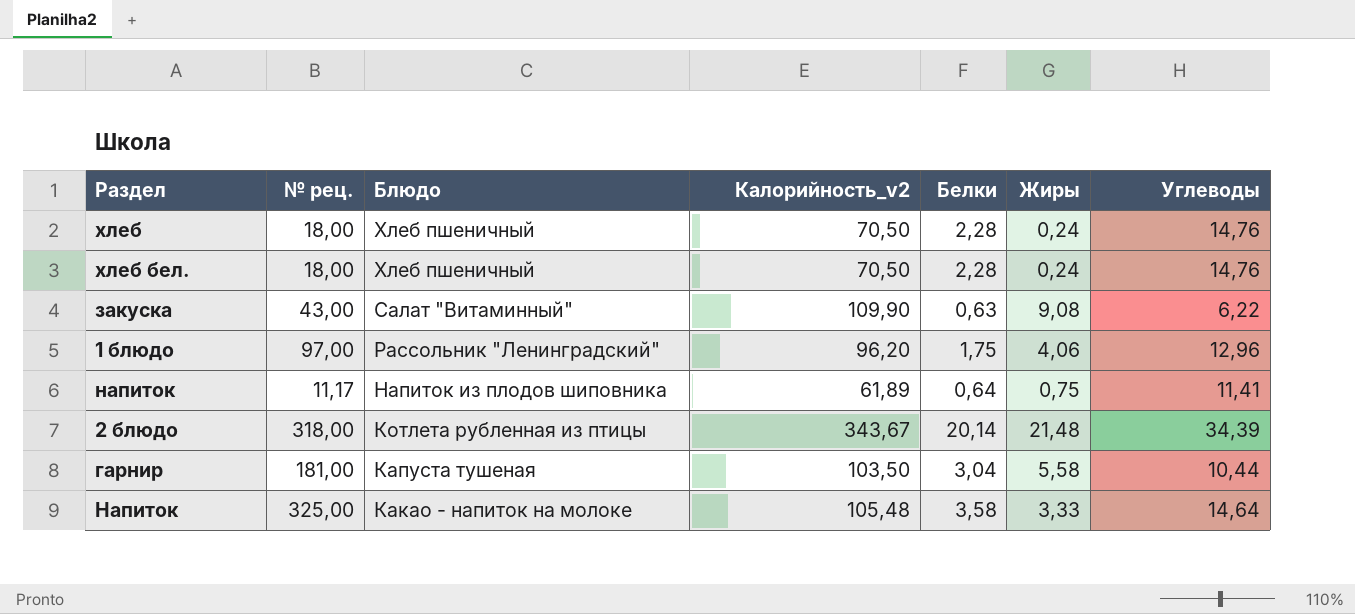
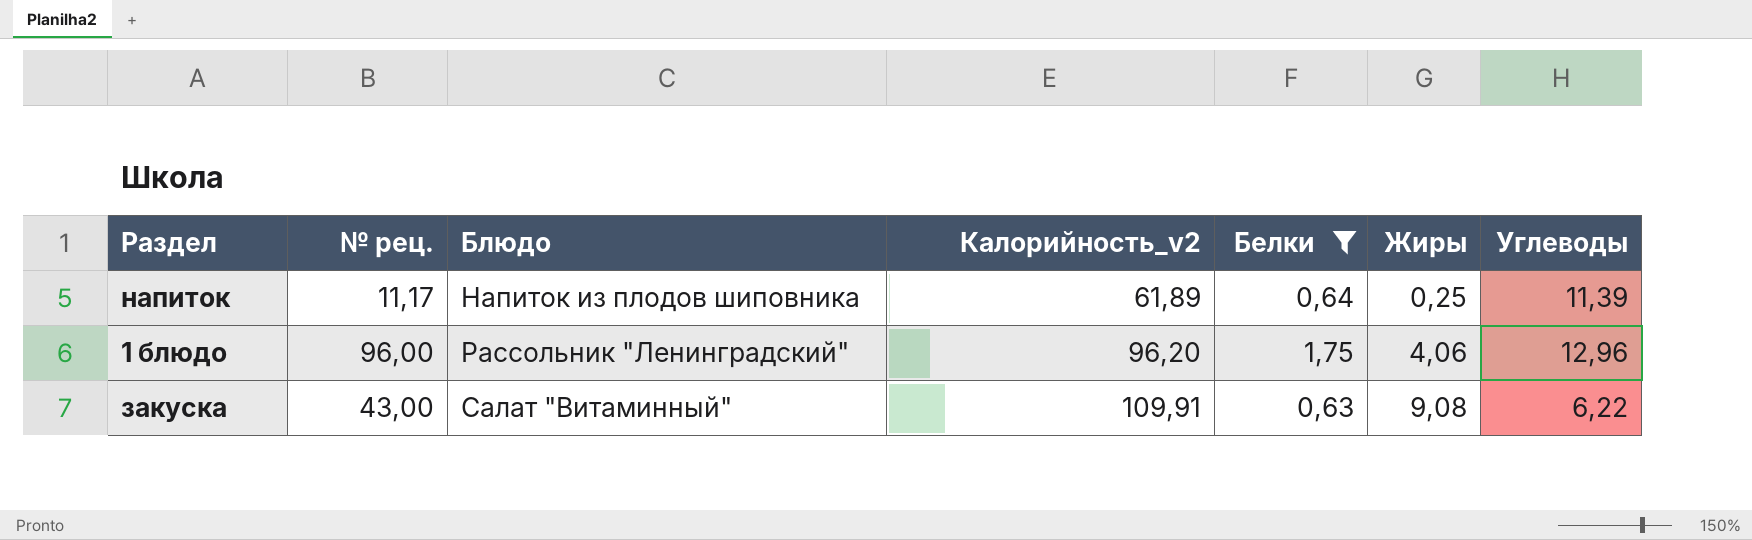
filter: none -> Белки <= 1,75
row order: Блюдо descending -> Блюдо ascending
напиток | Жиры: 0,75 -> 0,25
напиток | Углеводы: 11,41 -> 11,39
1 блюдо | № рец.: 97,00 -> 96,00
закуска | Калорийность_v2: 109,90 -> 109,91

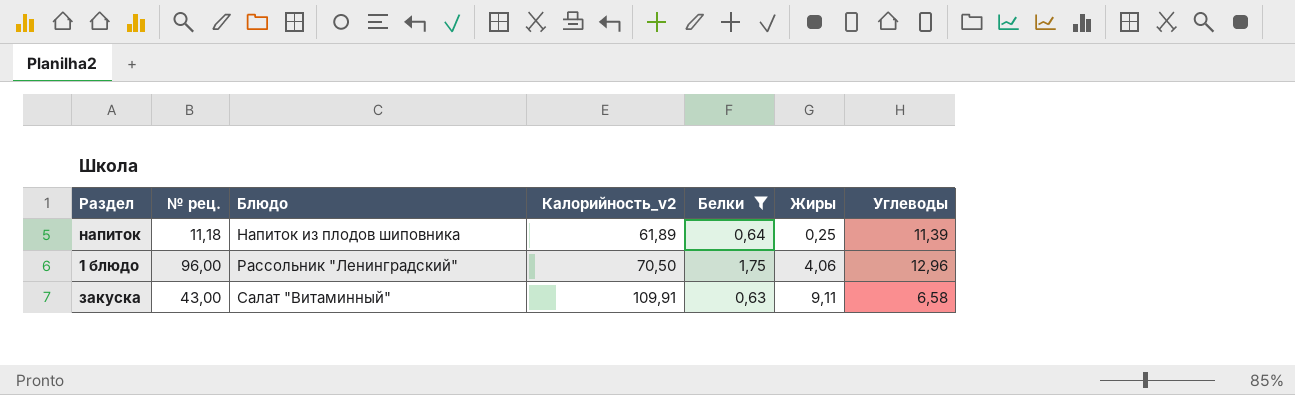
напиток | № рец.: 11,17 -> 11,18
1 блюдо | Калорийность_v2: 96,20 -> 70,50
закуска | Жиры: 9,08 -> 9,11
закуска | Углеводы: 6,22 -> 6,58

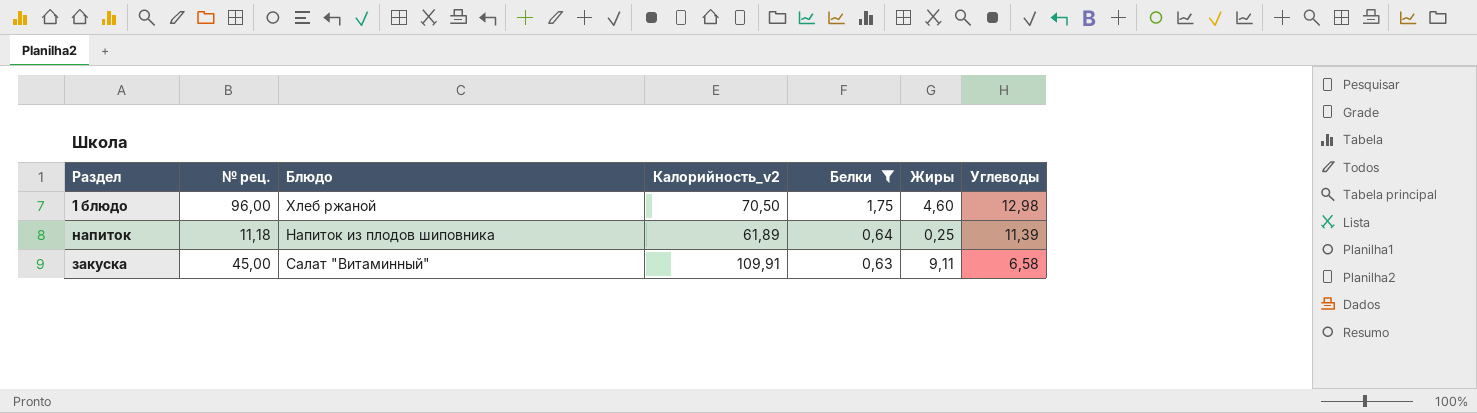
row order: Блюдо ascending -> Белки descending
1 блюдо | Блюдо: Рассольник "Ленинградский" -> Хлеб ржаной
1 блюдо | Жиры: 4,06 -> 4,60
1 блюдо | Углеводы: 12,96 -> 12,98
закуска | № рец.: 43,00 -> 45,00

